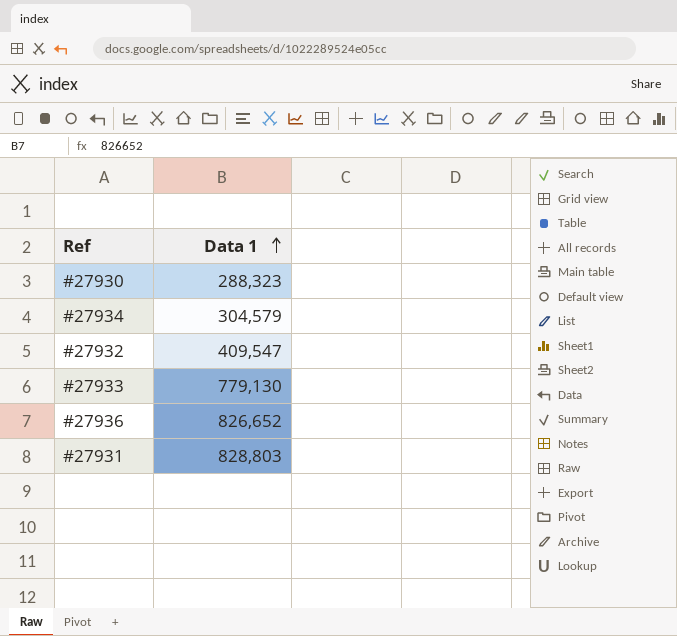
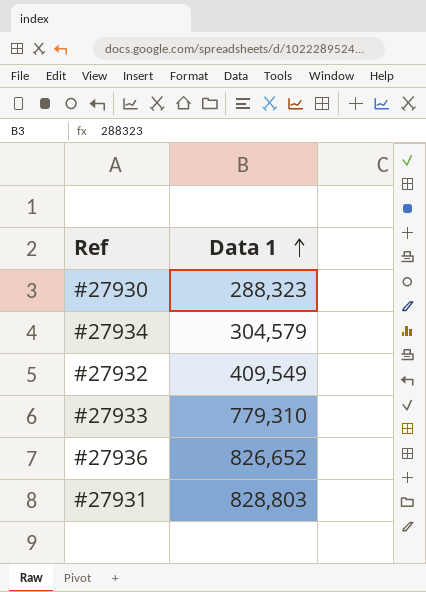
#27932 | Data 1: 409,547 -> 409,549
#27933 | Data 1: 779,130 -> 779,310

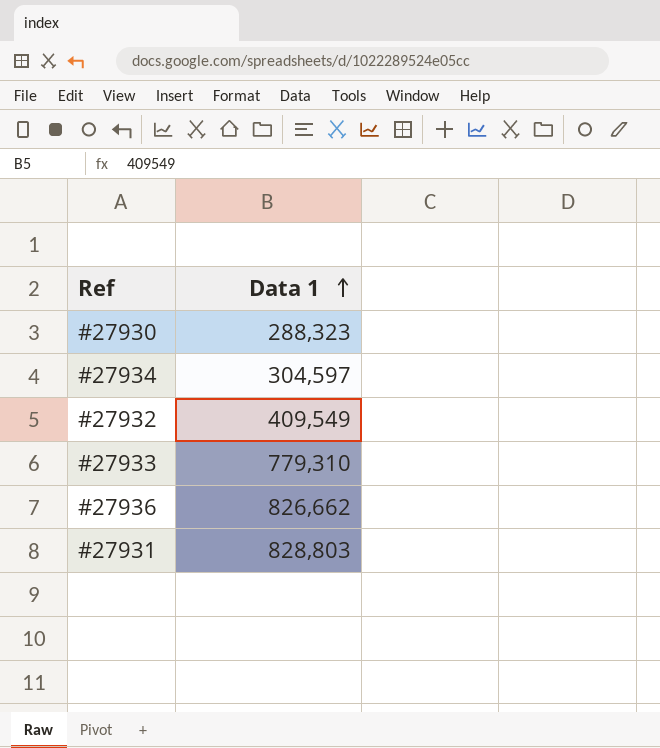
#27934 | Data 1: 304,579 -> 304,597
#27936 | Data 1: 826,652 -> 826,662

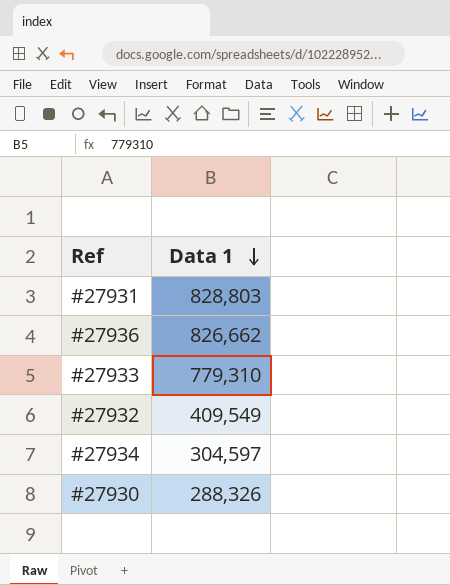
row order: Data 1 ascending -> Data 1 descending
#27930 | Data 1: 288,323 -> 288,326

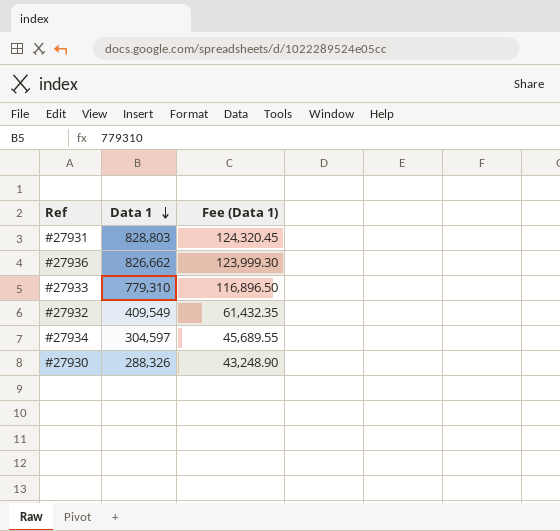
column Fee (Data 1) | formula: none -> [Data 1] * 0.15

